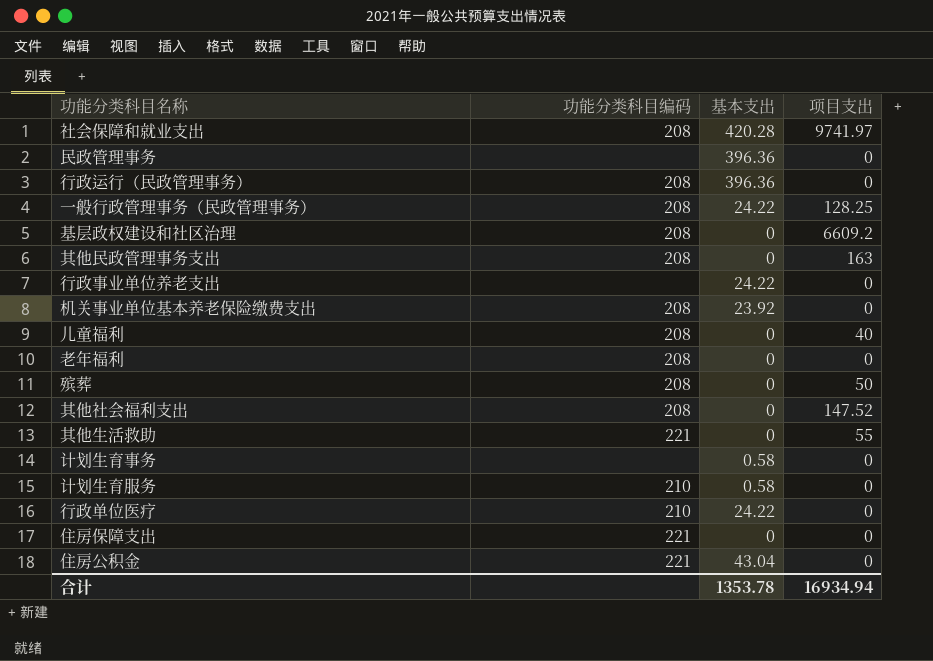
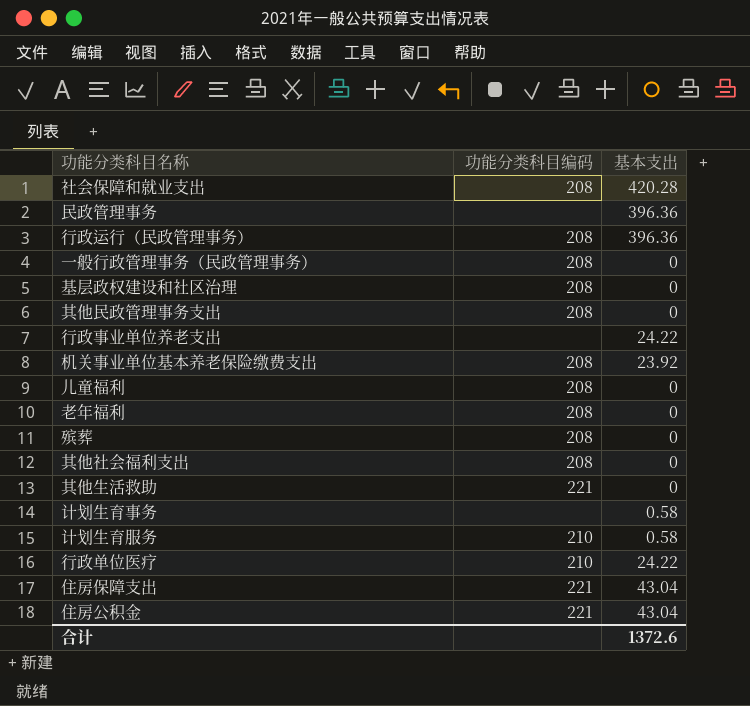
column 项目支出 | position: 4 -> none
一般行政管理事务（民政管理事务） | 基本支出: 24.22 -> 0
住房保障支出 | 基本支出: 0 -> 43.04
合计 | 基本支出: 1353.78 -> 1372.6

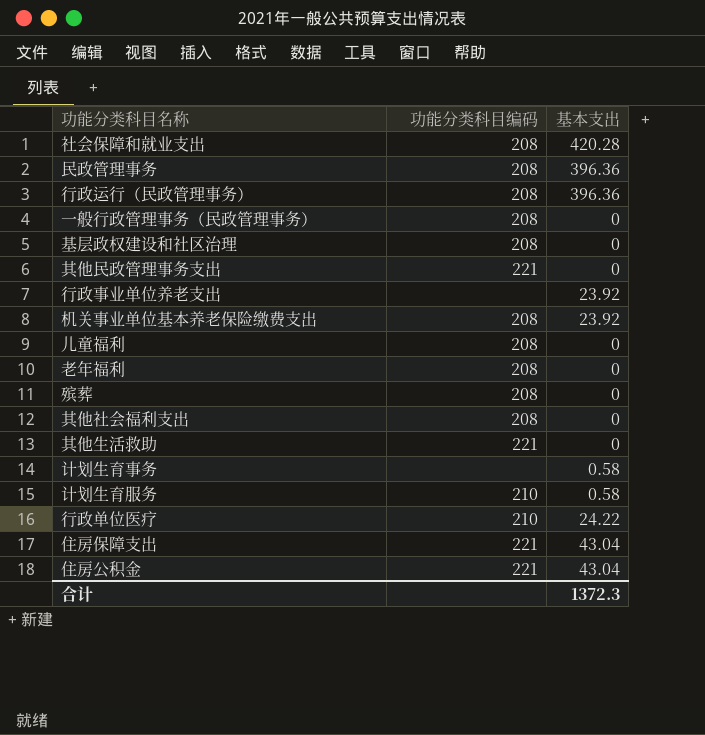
民政管理事务 | 功能分类科目编码: none -> 208
其他民政管理事务支出 | 功能分类科目编码: 208 -> 221
行政事业单位养老支出 | 基本支出: 24.22 -> 23.92
合计 | 基本支出: 1372.6 -> 1372.3

